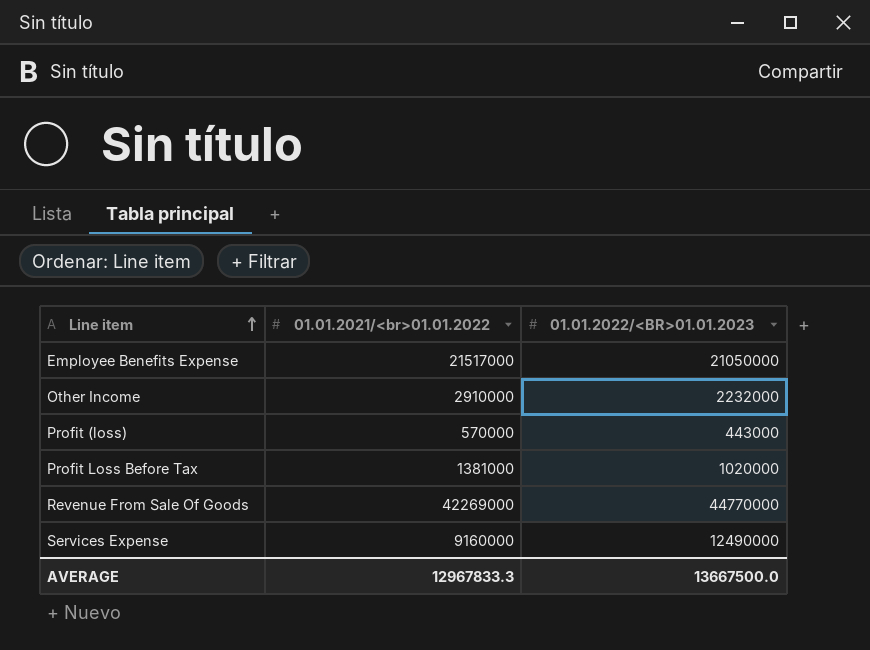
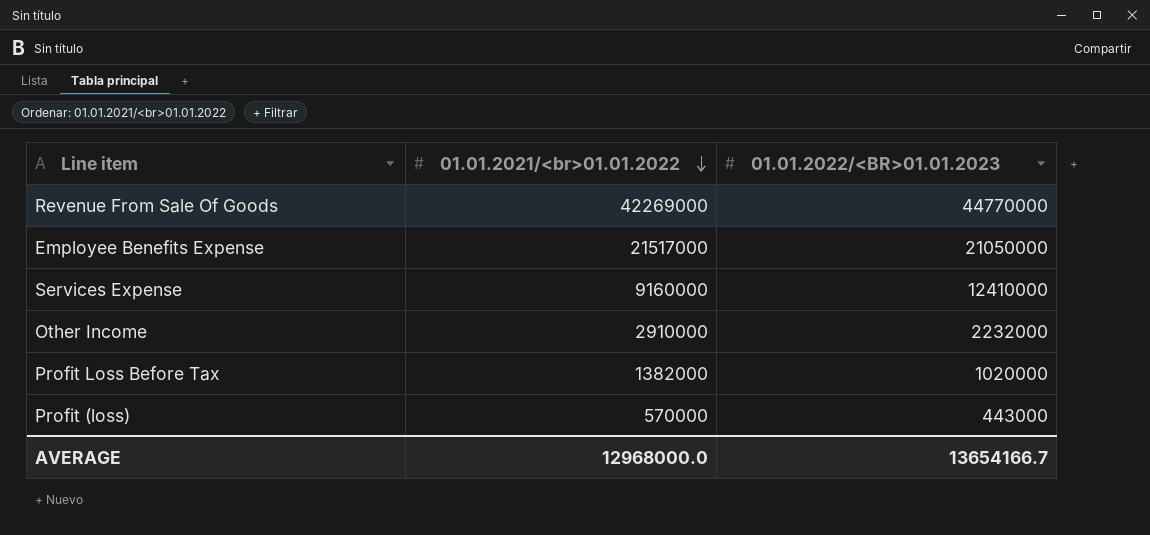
row order: Line item ascending -> 01.01.2021/<br>01.01.2022 descending
Services Expense | 01.01.2022/<BR>01.01.2023: 12490000 -> 12410000
Profit Loss Before Tax | 01.01.2021/<br>01.01.2022: 1381000 -> 1382000
AVERAGE | 01.01.2021/<br>01.01.2022: 12967833.3 -> 12968000.0
AVERAGE | 01.01.2022/<BR>01.01.2023: 13667500.0 -> 13654166.7

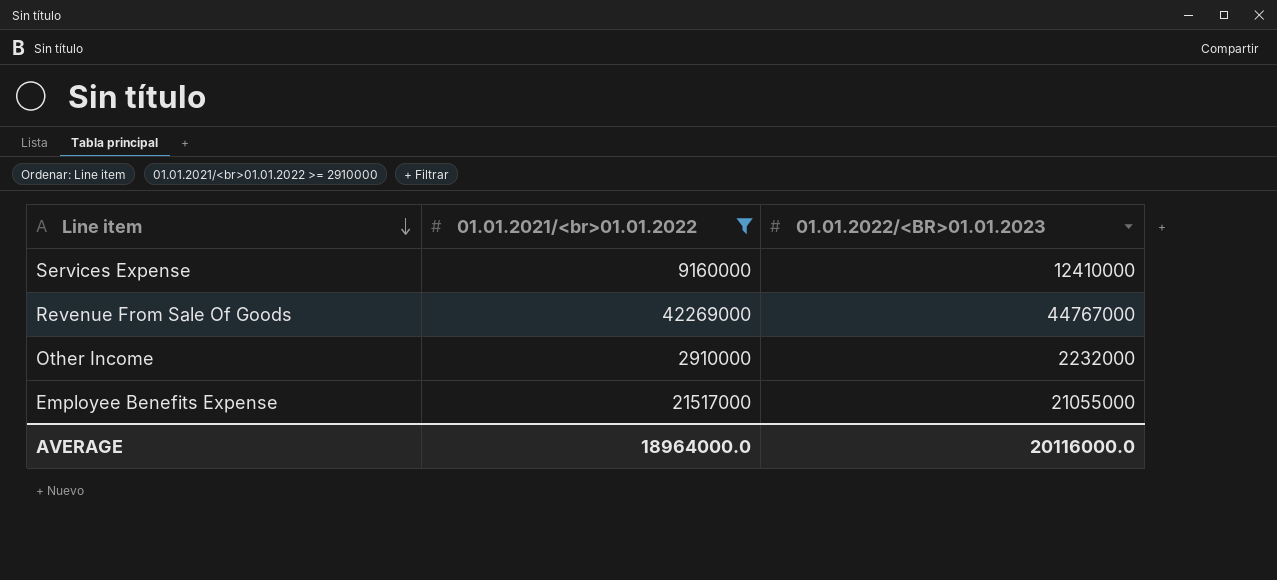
filter: none -> 01.01.2021/<br>01.01.2022 >= 2910000
row order: 01.01.2021/<br>01.01.2022 descending -> Line item descending
Revenue From Sale Of Goods | 01.01.2022/<BR>01.01.2023: 44770000 -> 44767000
Employee Benefits Expense | 01.01.2022/<BR>01.01.2023: 21050000 -> 21055000
AVERAGE | 01.01.2021/<br>01.01.2022: 12968000.0 -> 18964000.0
AVERAGE | 01.01.2022/<BR>01.01.2023: 13654166.7 -> 20116000.0

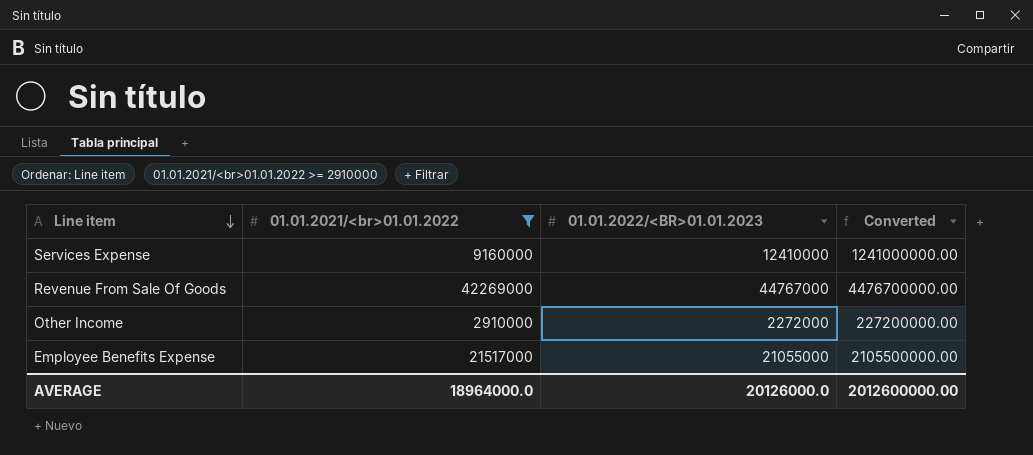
column Converted | formula: none -> [01.01.2022/<BR>01.01.2023] * 100
Other Income | 01.01.2022/<BR>01.01.2023: 2232000 -> 2272000
AVERAGE | 01.01.2022/<BR>01.01.2023: 20116000.0 -> 20126000.0

